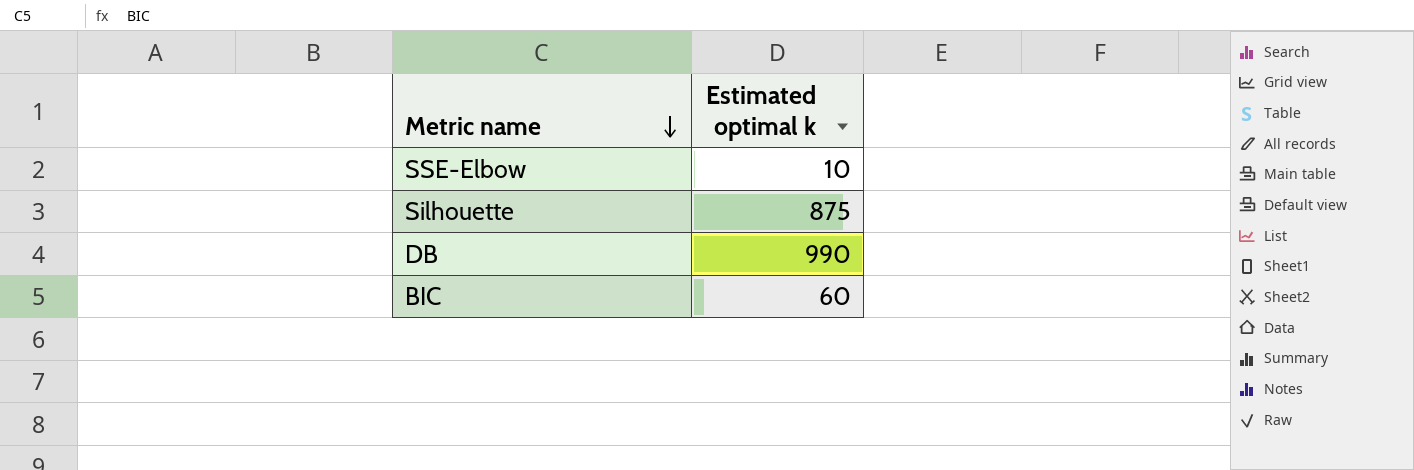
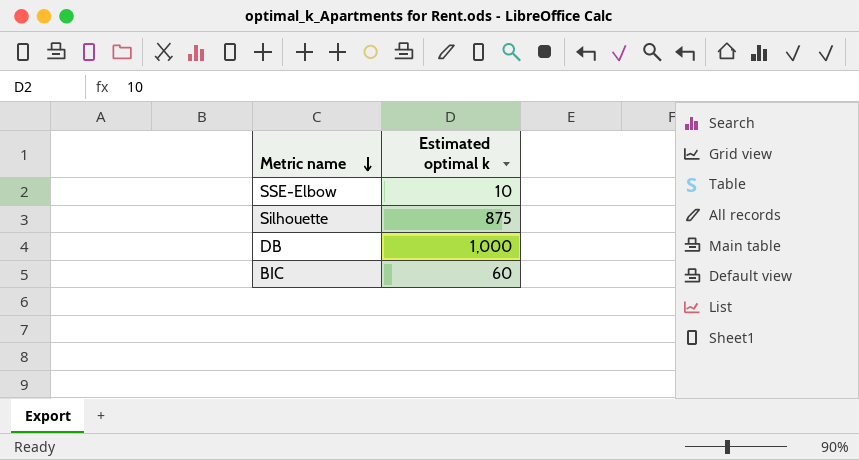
DB | Estimated optimal k: 990 -> 1,000

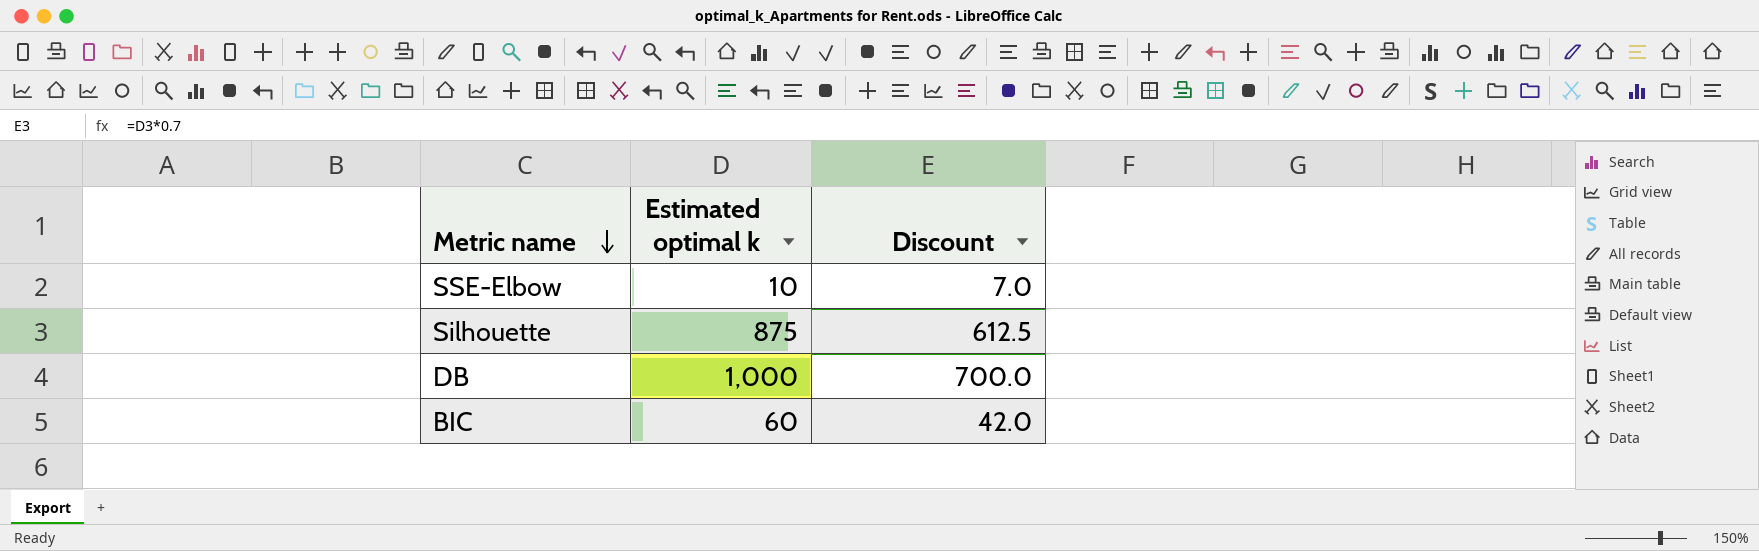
column Discount | formula: none -> [Estimated optimal k] * 0.7

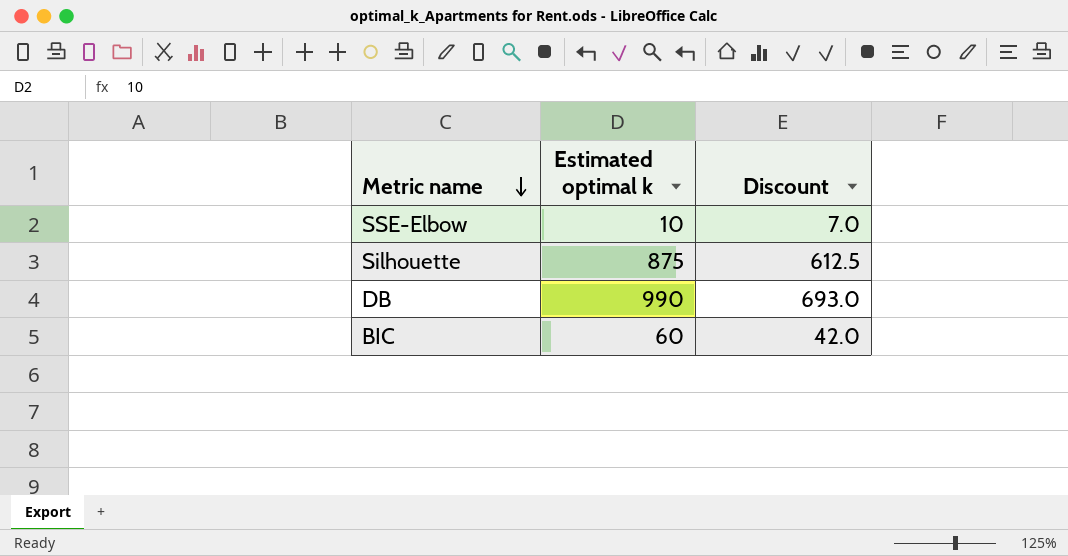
DB | Estimated optimal k: 1,000 -> 990
DB | Discount: 700.0 -> 693.0

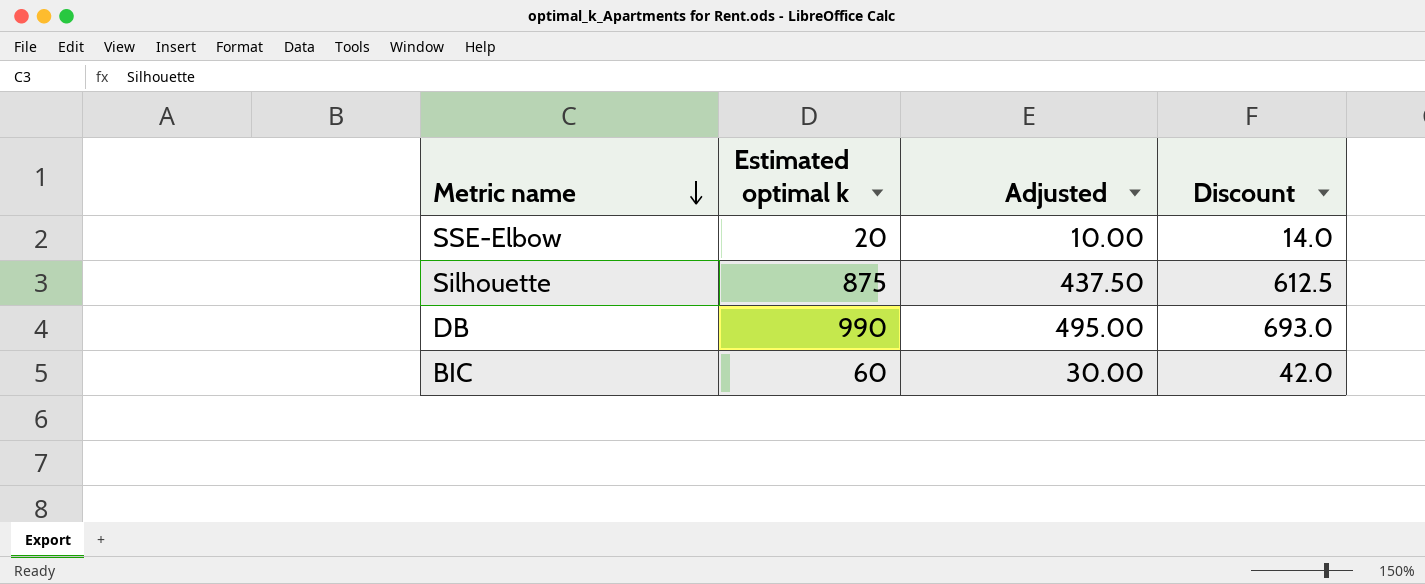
column Adjusted | formula: none -> [Estimated optimal k] * 0.5
SSE-Elbow | Estimated optimal k: 10 -> 20
SSE-Elbow | Discount: 7.0 -> 14.0

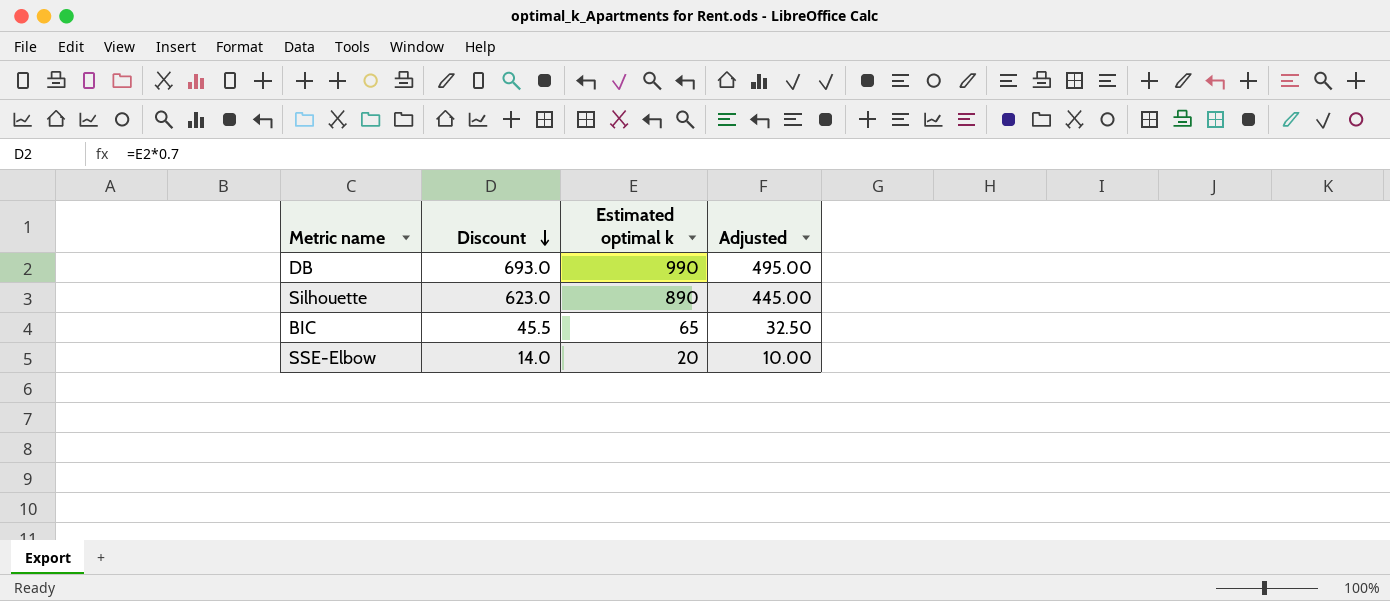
row order: Metric name descending -> Discount descending
column Discount | position: 4 -> 2
Silhouette | Discount: 612.5 -> 623.0
Silhouette | Estimated optimal k: 875 -> 890
Silhouette | Adjusted: 437.50 -> 445.00
BIC | Discount: 42.0 -> 45.5
BIC | Estimated optimal k: 60 -> 65
BIC | Adjusted: 30.00 -> 32.50

